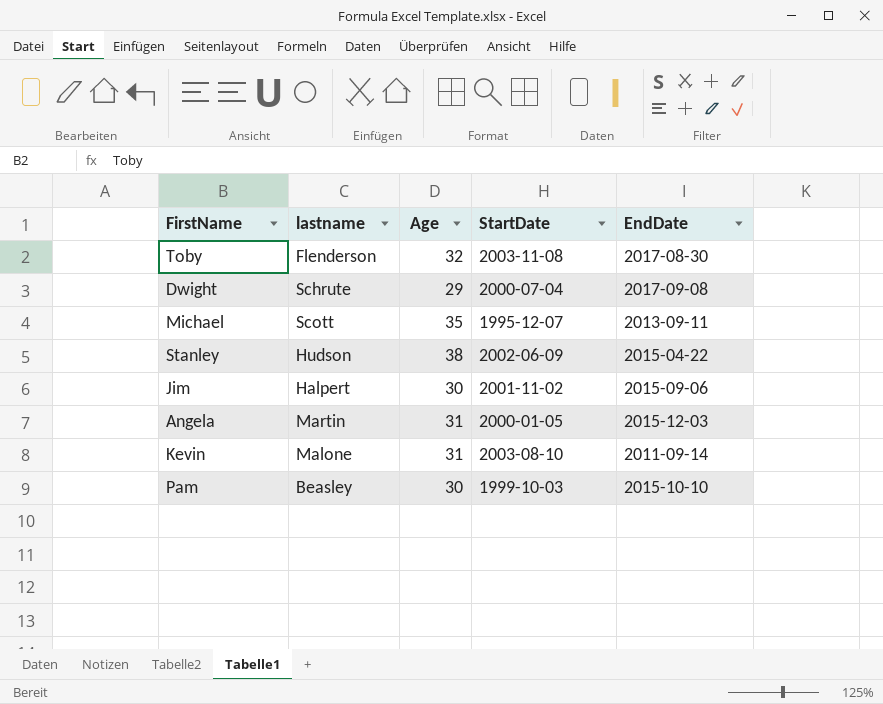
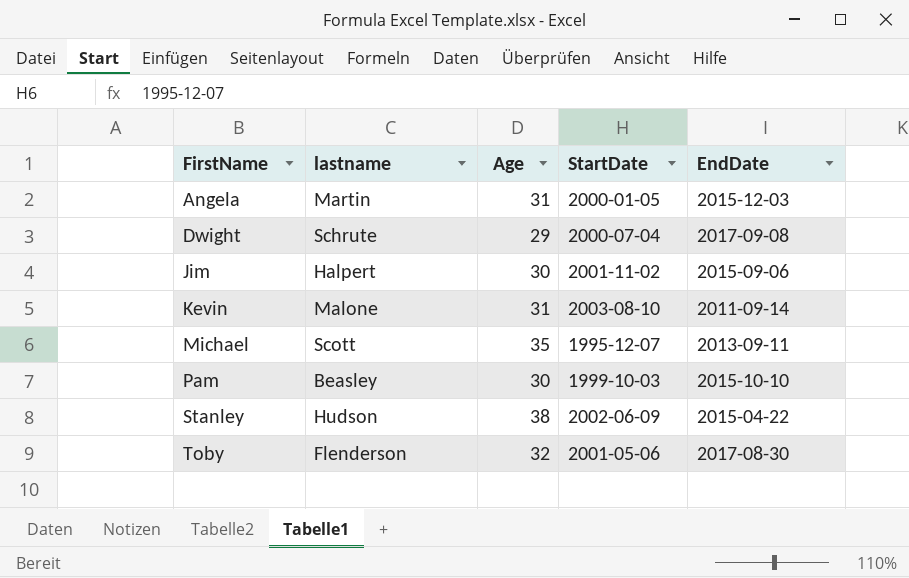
row order: none -> FirstName ascending
Toby | StartDate: 2003-11-08 -> 2001-05-06

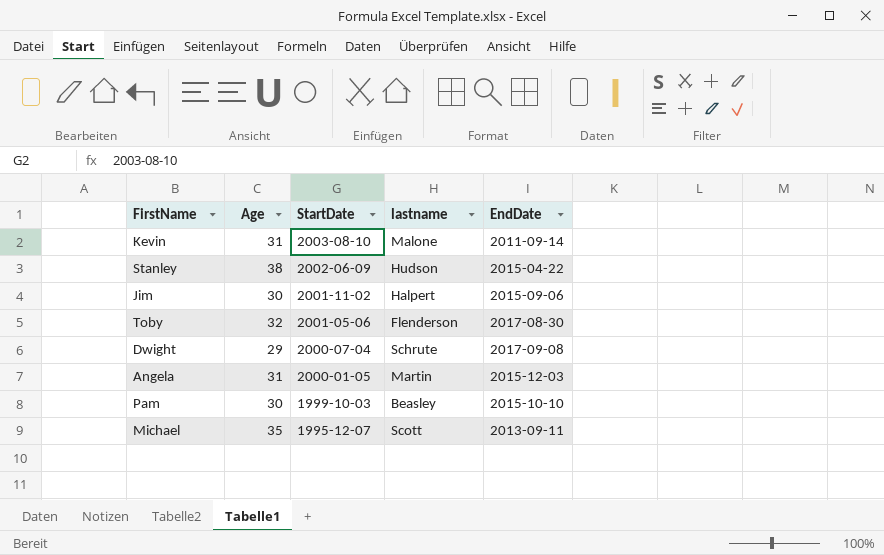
row order: FirstName ascending -> StartDate descending
column lastname | position: 2 -> 4

